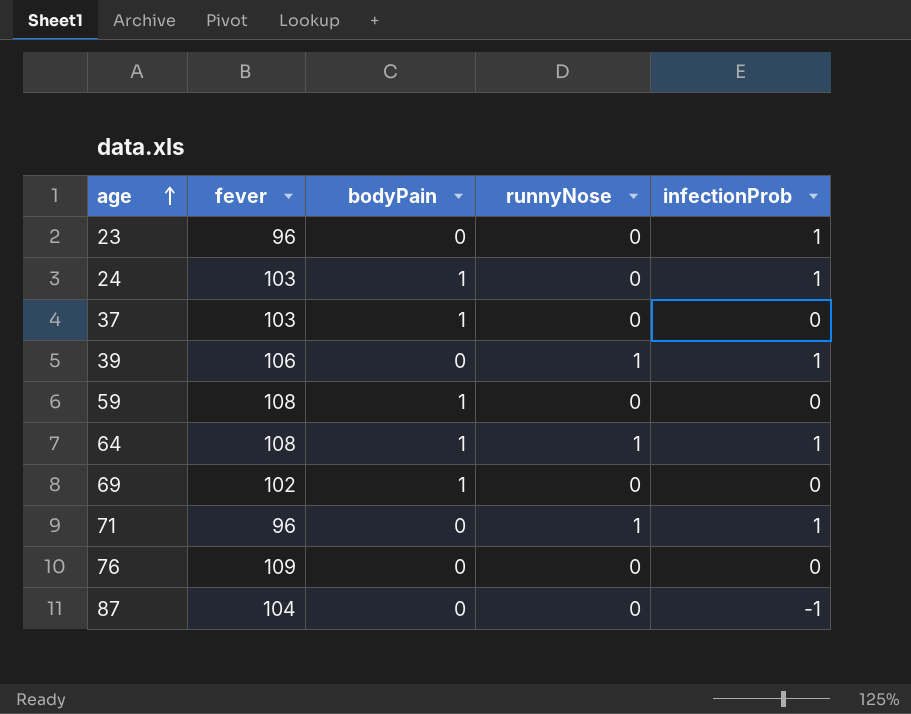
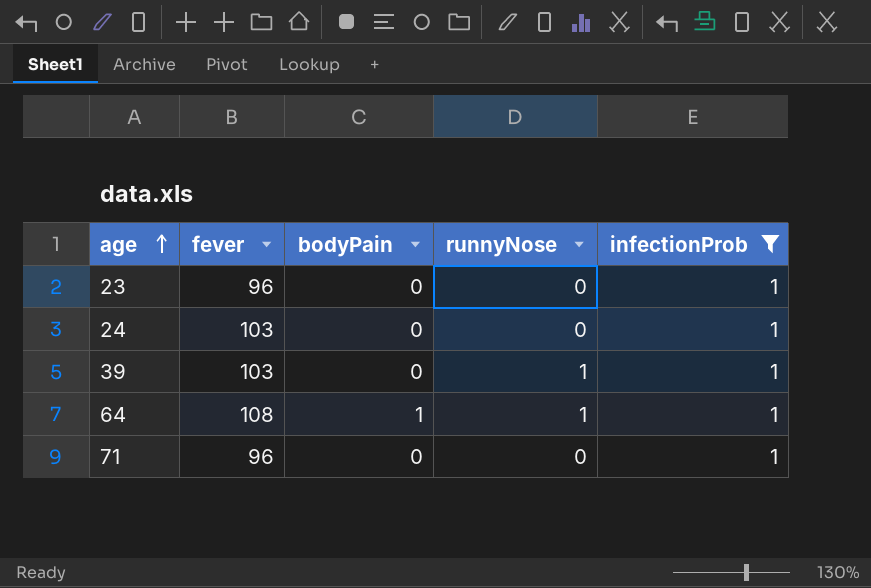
filter: none -> infectionProb = 1
24 | bodyPain: 1 -> 0
39 | fever: 106 -> 103
71 | runnyNose: 1 -> 0

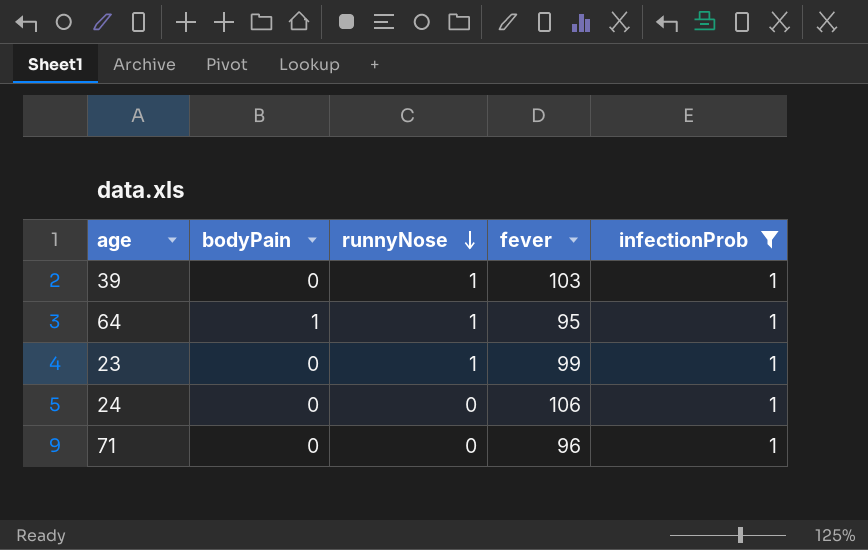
row order: age ascending -> runnyNose descending
column fever | position: 2 -> 4
64 | fever: 108 -> 95
23 | runnyNose: 0 -> 1
23 | fever: 96 -> 99
24 | fever: 103 -> 106

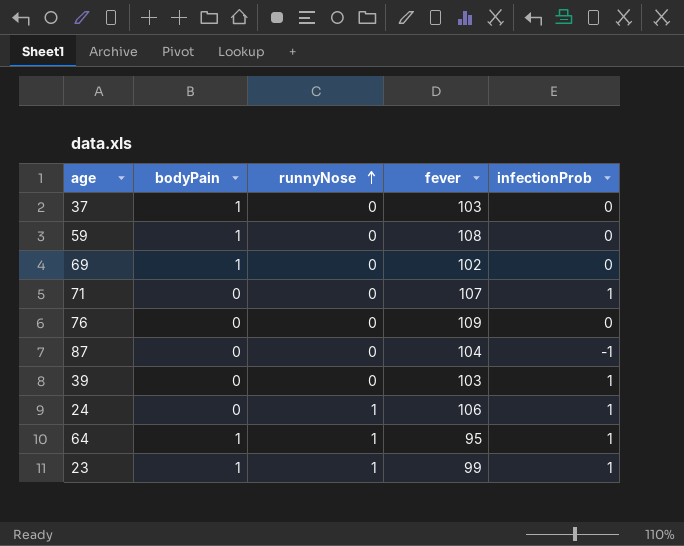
filter: infectionProb = 1 -> none
row order: runnyNose descending -> runnyNose ascending
71 | fever: 96 -> 107
39 | runnyNose: 1 -> 0
24 | runnyNose: 0 -> 1
23 | bodyPain: 0 -> 1

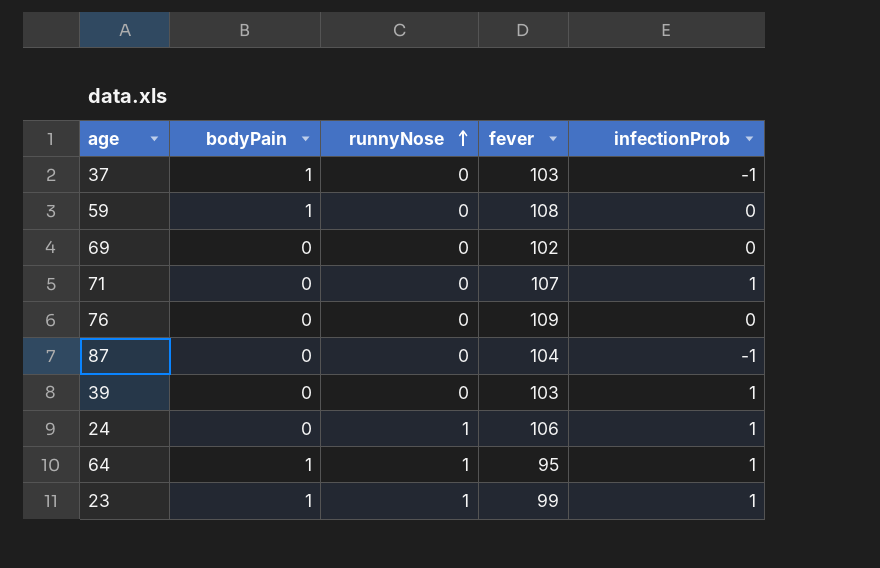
37 | infectionProb: 0 -> -1
69 | bodyPain: 1 -> 0

